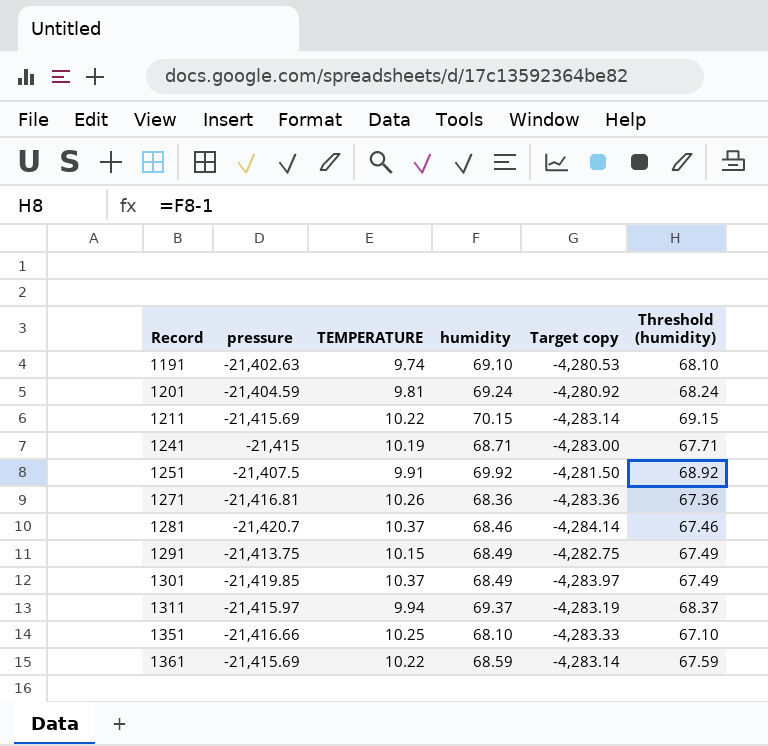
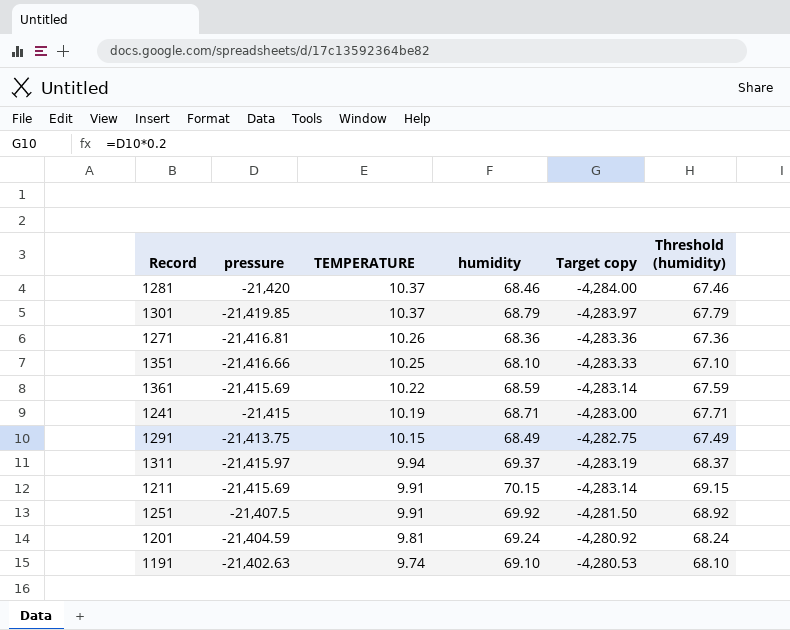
row order: Record ascending -> TEMPERATURE descending
1281 | pressure: -21,420.7 -> -21,420
1281 | Target copy: -4,284.14 -> -4,284.00
1301 | humidity: 68.49 -> 68.79
1301 | Threshold (humidity): 67.49 -> 67.79
1211 | TEMPERATURE: 10.22 -> 9.91

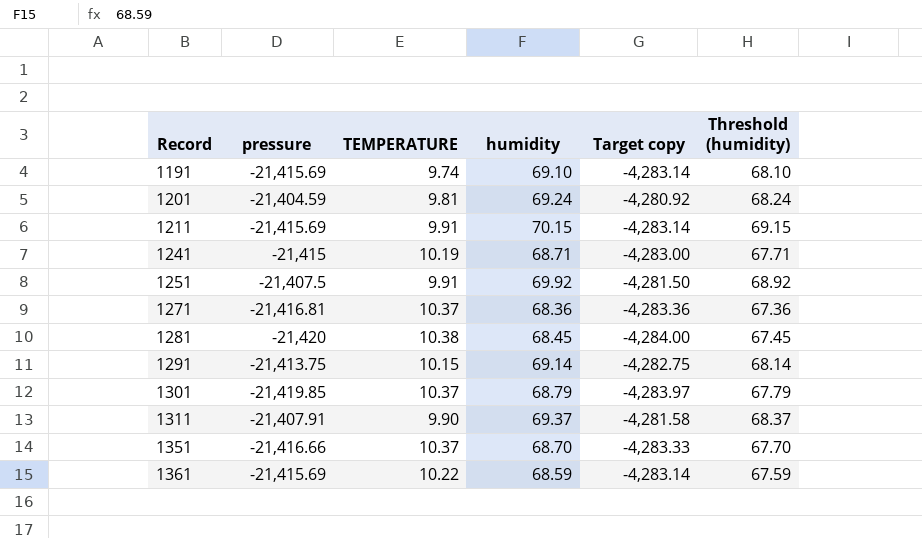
row order: TEMPERATURE descending -> Record ascending
1191 | pressure: -21,402.63 -> -21,415.69
1191 | Target copy: -4,280.53 -> -4,283.14
1271 | TEMPERATURE: 10.26 -> 10.37
1281 | TEMPERATURE: 10.37 -> 10.38
1281 | humidity: 68.46 -> 68.45
1281 | Threshold (humidity): 67.46 -> 67.45
1291 | humidity: 68.49 -> 69.14
1291 | Threshold (humidity): 67.49 -> 68.14
1311 | pressure: -21,415.97 -> -21,407.91
1311 | TEMPERATURE: 9.94 -> 9.90
1311 | Target copy: -4,283.19 -> -4,281.58
1351 | TEMPERATURE: 10.25 -> 10.37
1351 | humidity: 68.10 -> 68.70
1351 | Threshold (humidity): 67.10 -> 67.70

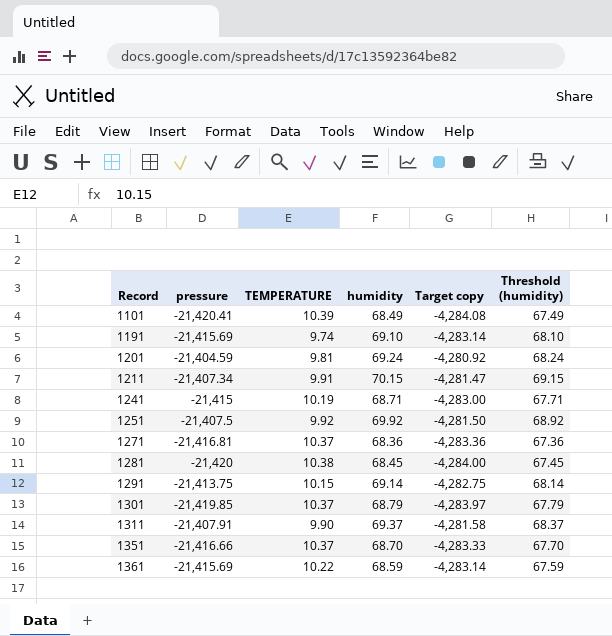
row 1101: none -> -21,420.41 | 10.39 | 68.49 | -4,284.08 | 67.49
1211 | pressure: -21,415.69 -> -21,407.34
1211 | Target copy: -4,283.14 -> -4,281.47
1251 | TEMPERATURE: 9.91 -> 9.92

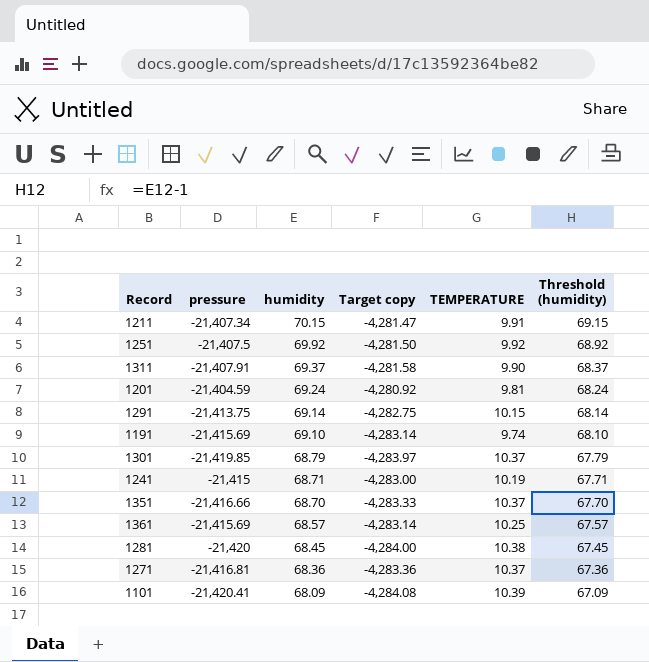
row order: Record ascending -> humidity descending
column TEMPERATURE | position: 3 -> 5
1361 | humidity: 68.59 -> 68.57
1361 | TEMPERATURE: 10.22 -> 10.25
1361 | Threshold (humidity): 67.59 -> 67.57
1101 | humidity: 68.49 -> 68.09
1101 | Threshold (humidity): 67.49 -> 67.09

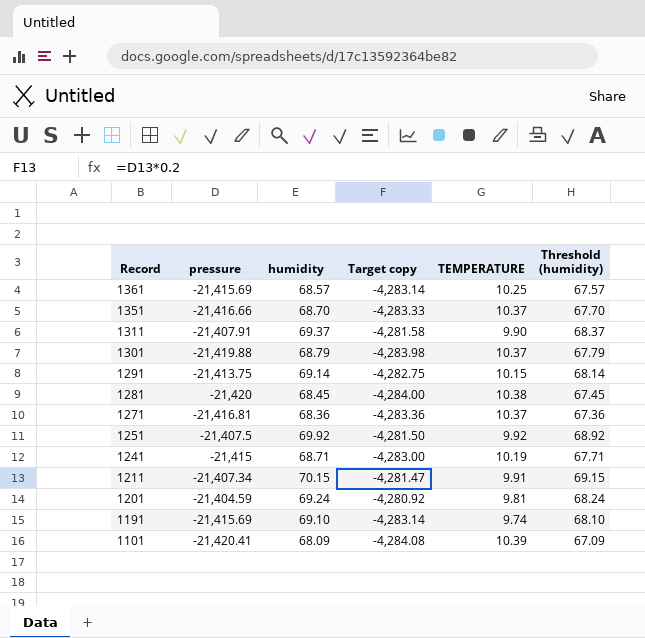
row order: humidity descending -> Record descending
1301 | pressure: -21,419.85 -> -21,419.88
1301 | Target copy: -4,283.97 -> -4,283.98

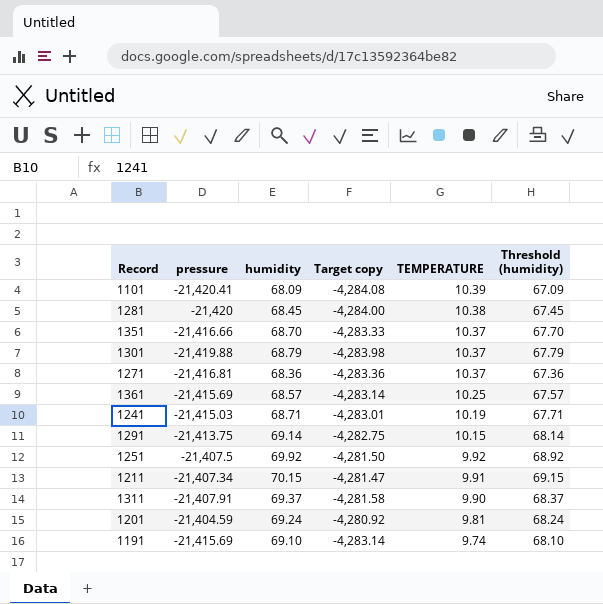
row order: Record descending -> TEMPERATURE descending
1241 | pressure: -21,415 -> -21,415.03
1241 | Target copy: -4,283.00 -> -4,283.01

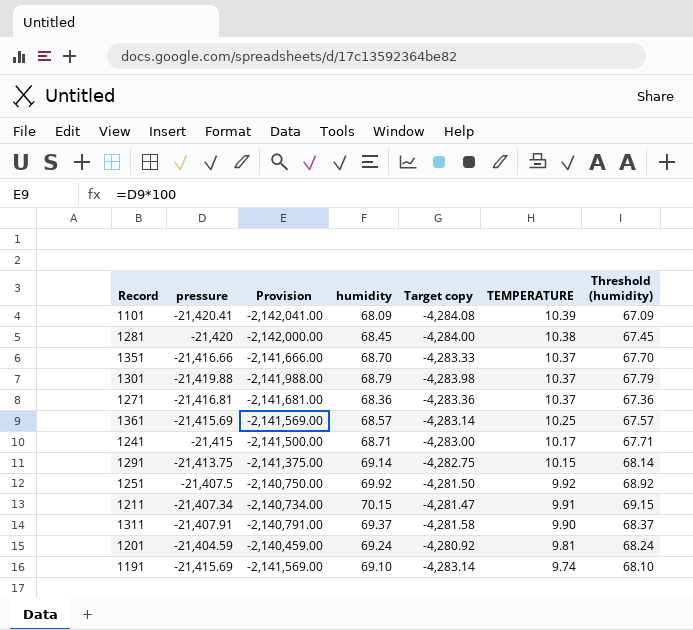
column Provision | formula: none -> [pressure] * 100
1241 | pressure: -21,415.03 -> -21,415
1241 | Target copy: -4,283.01 -> -4,283.00
1241 | TEMPERATURE: 10.19 -> 10.17

